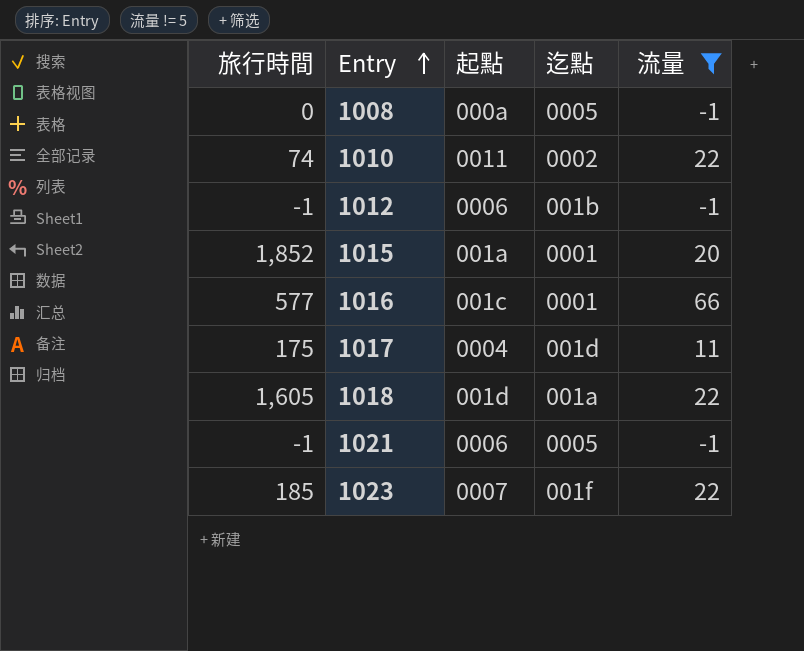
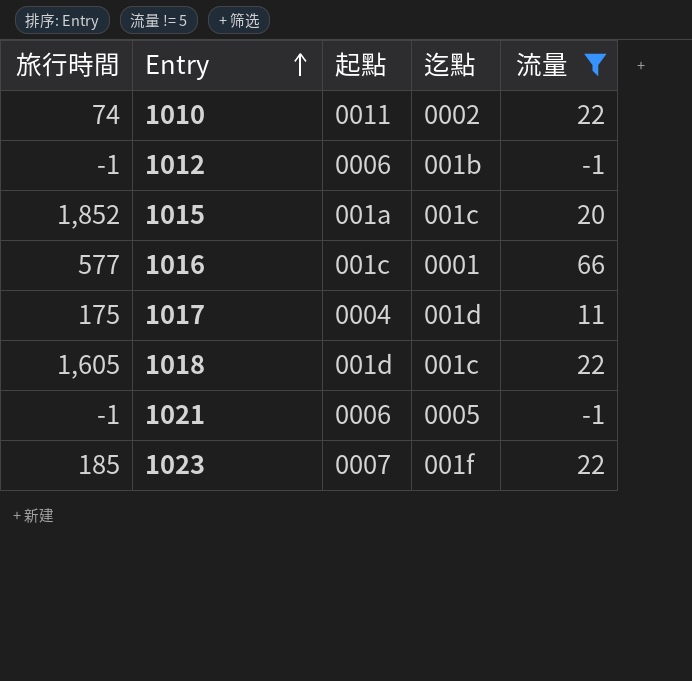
row 1008: 0 | 000a | 0005 | -1 -> none
1015 | 迄點: 0001 -> 001c
1018 | 迄點: 001a -> 001c

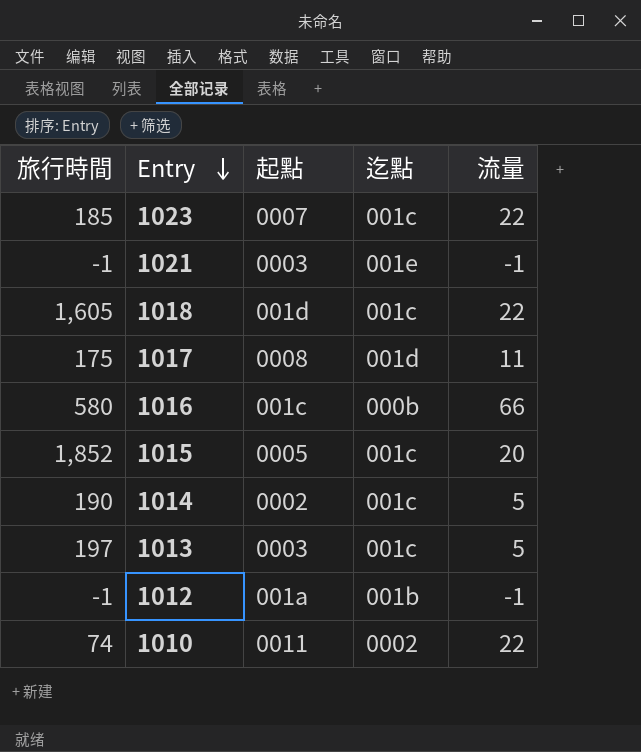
filter: 流量 != 5 -> none
row order: Entry ascending -> Entry descending
1023 | 迄點: 001f -> 001c
1021 | 起點: 0006 -> 0003
1021 | 迄點: 0005 -> 001e
1017 | 起點: 0004 -> 0008
1016 | 旅行時間: 577 -> 580
1016 | 迄點: 0001 -> 000b
1015 | 起點: 001a -> 0005
1012 | 起點: 0006 -> 001a

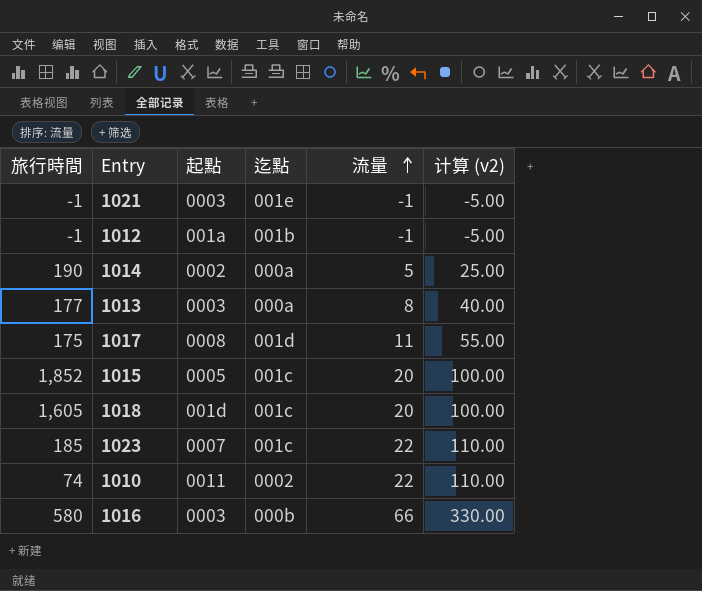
row order: Entry descending -> 流量 ascending
column 计算 (v2) | formula: none -> [流量] * 5
1014 | 迄點: 001c -> 000a
1013 | 旅行時間: 197 -> 177
1013 | 迄點: 001c -> 000a
1013 | 流量: 5 -> 8
1018 | 流量: 22 -> 20
1016 | 起點: 001c -> 0003

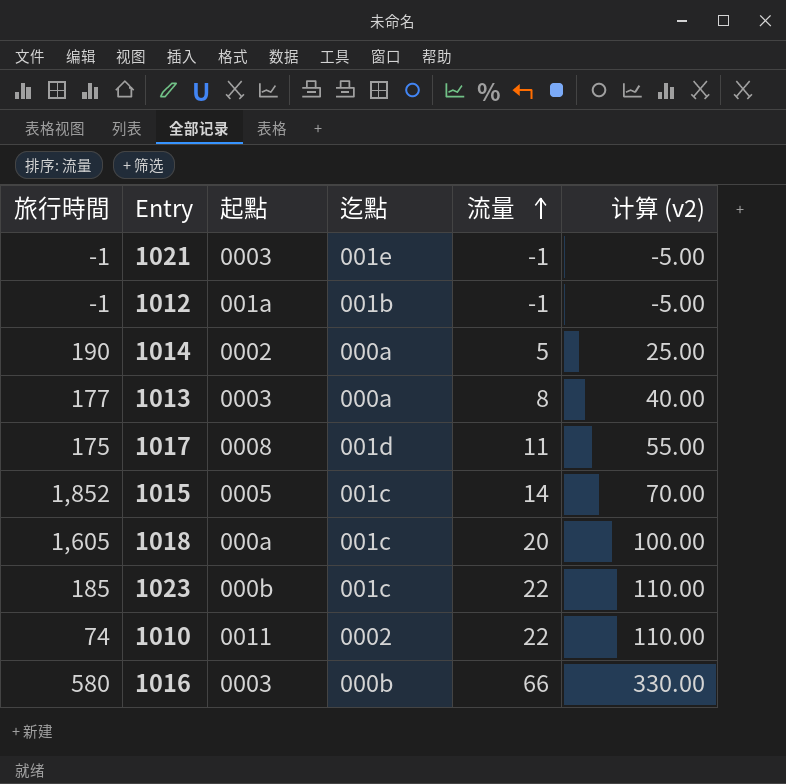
1015 | 流量: 20 -> 14
1015 | 计算 (v2): 100.00 -> 70.00
1018 | 起點: 001d -> 000a
1023 | 起點: 0007 -> 000b

